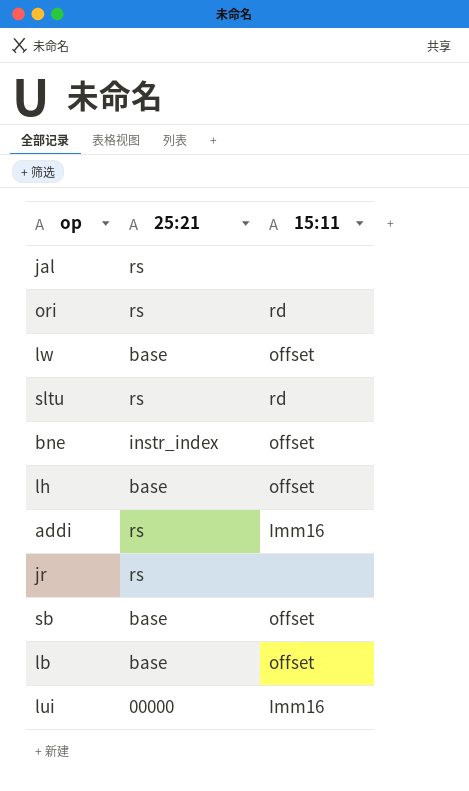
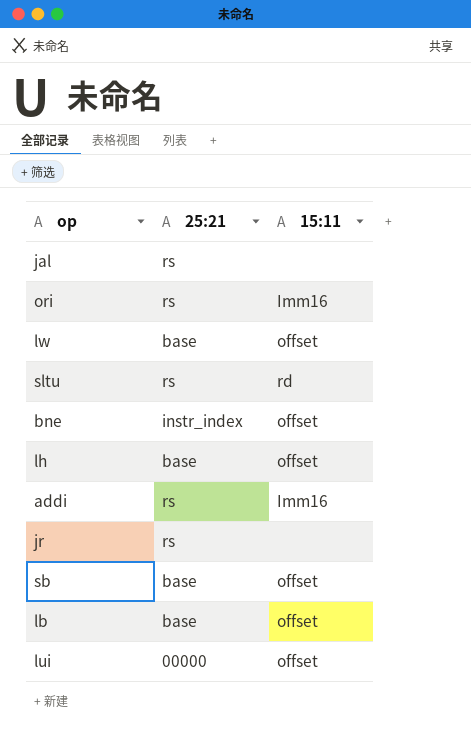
ori | 15:11: rd -> Imm16
lui | 15:11: Imm16 -> offset

